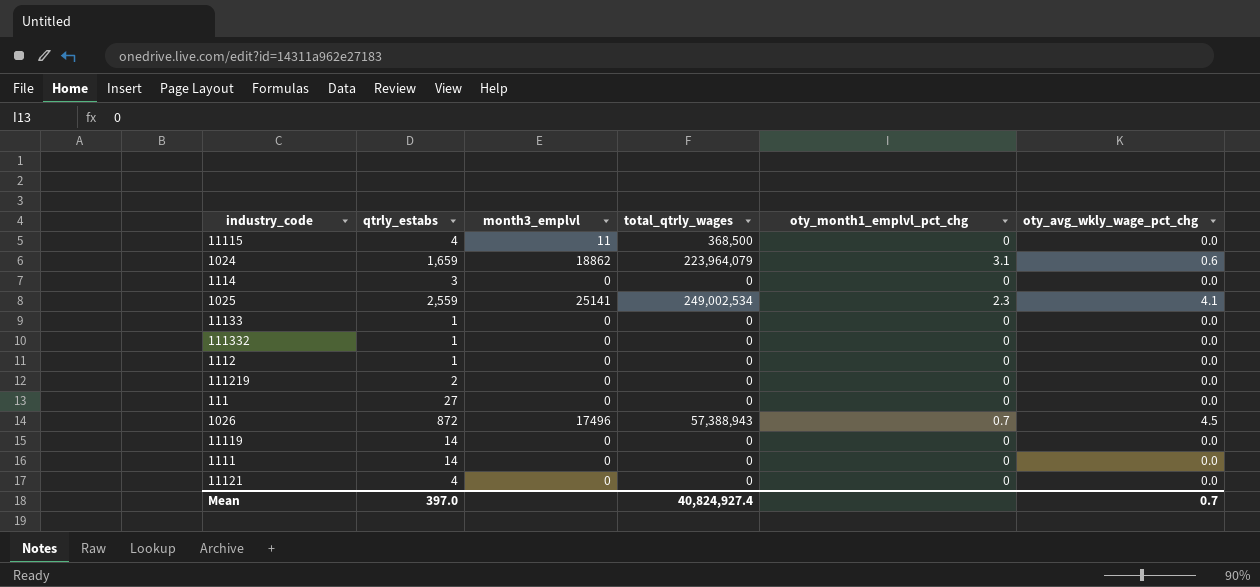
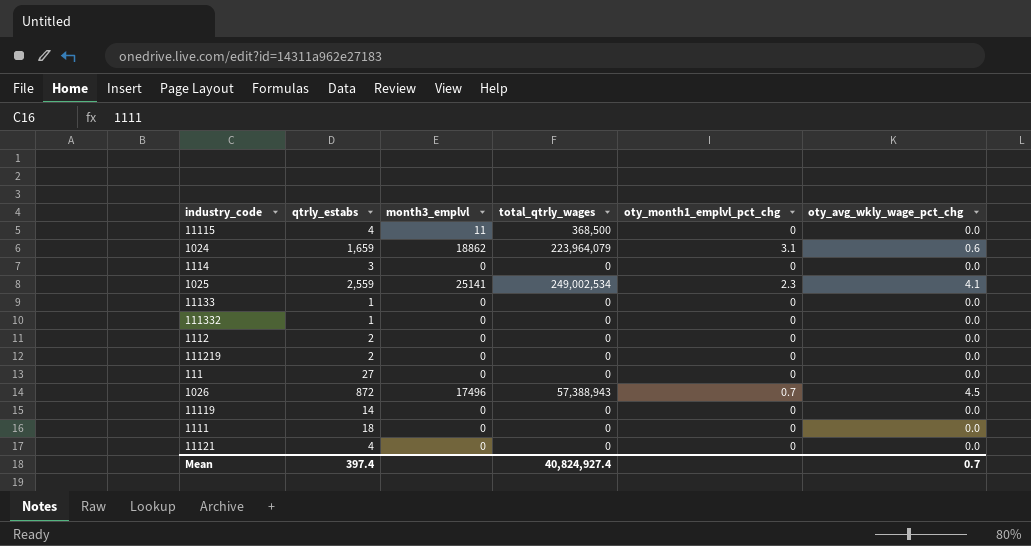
1112 | qtrly_estabs: 1 -> 2
1111 | qtrly_estabs: 14 -> 18
Mean | qtrly_estabs: 397.0 -> 397.4

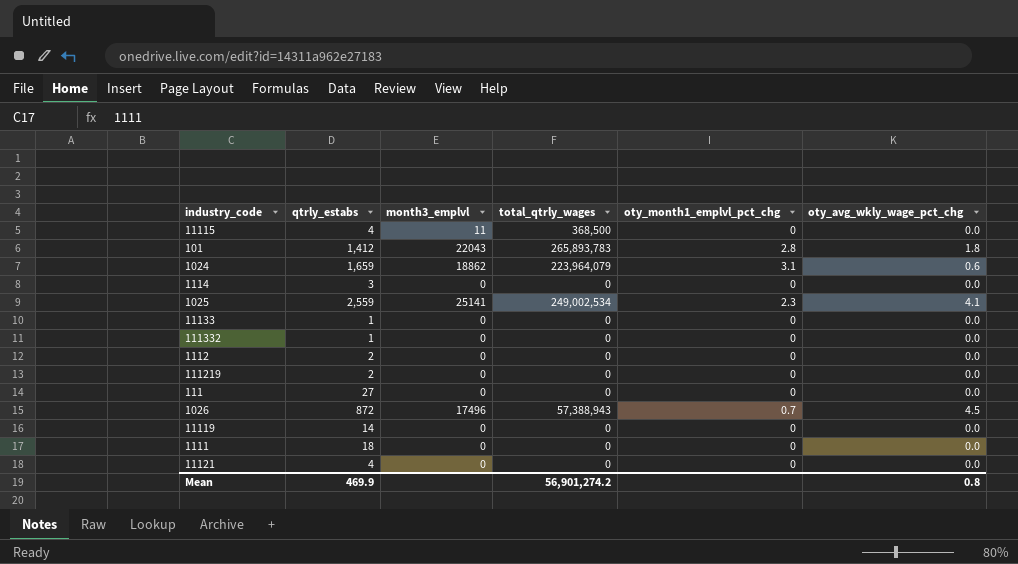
row 101: none -> 1,412 | 22043 | 265,893,783 | 2.8 | 1.8
Mean | qtrly_estabs: 397.4 -> 469.9
Mean | total_qtrly_wages: 40,824,927.4 -> 56,901,274.2
Mean | oty_avg_wkly_wage_pct_chg: 0.7 -> 0.8

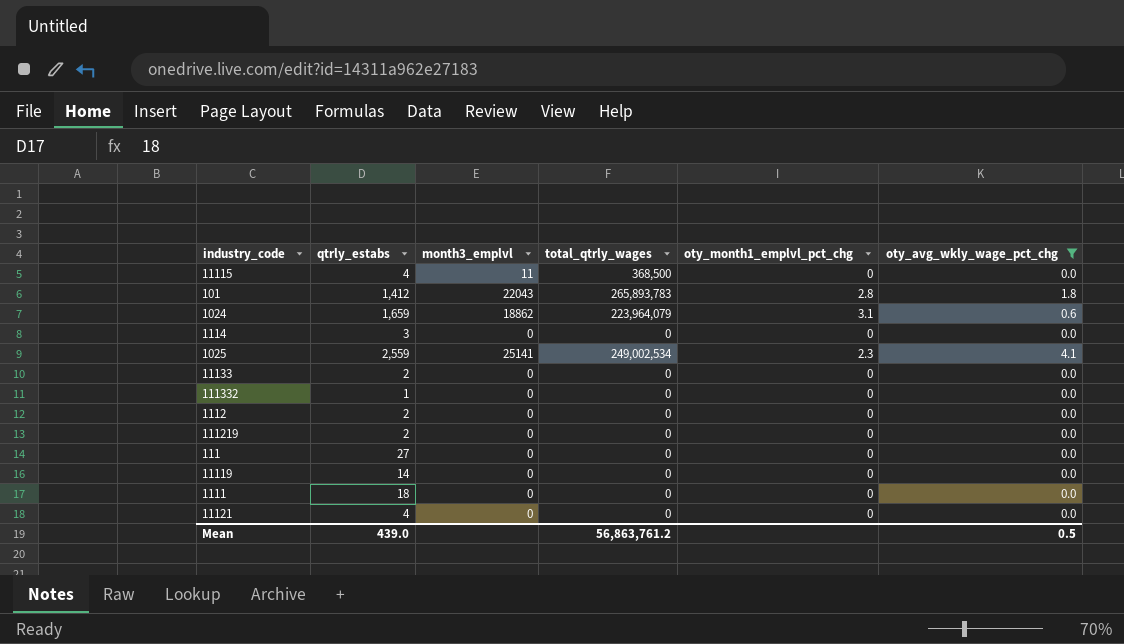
filter: none -> oty_avg_wkly_wage_pct_chg != 4.5
11133 | qtrly_estabs: 1 -> 2
Mean | qtrly_estabs: 469.9 -> 439.0
Mean | total_qtrly_wages: 56,901,274.2 -> 56,863,761.2
Mean | oty_avg_wkly_wage_pct_chg: 0.8 -> 0.5

